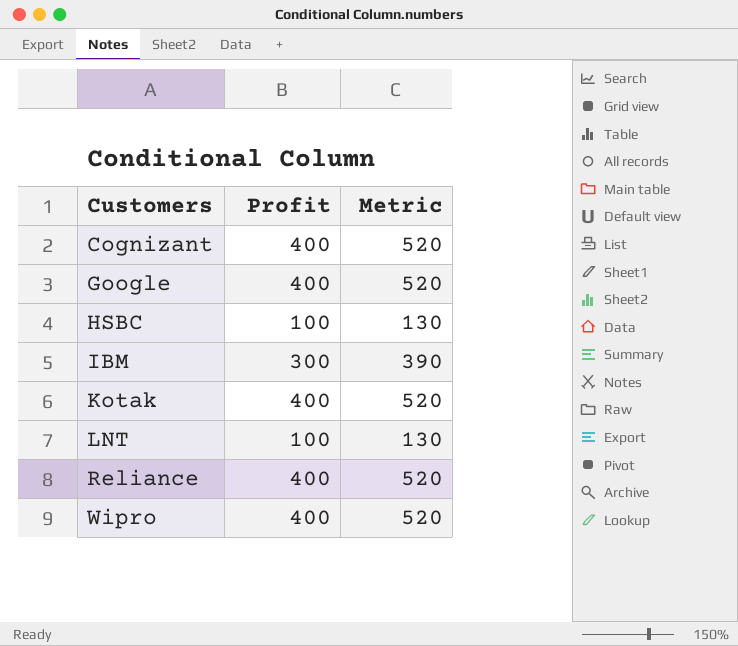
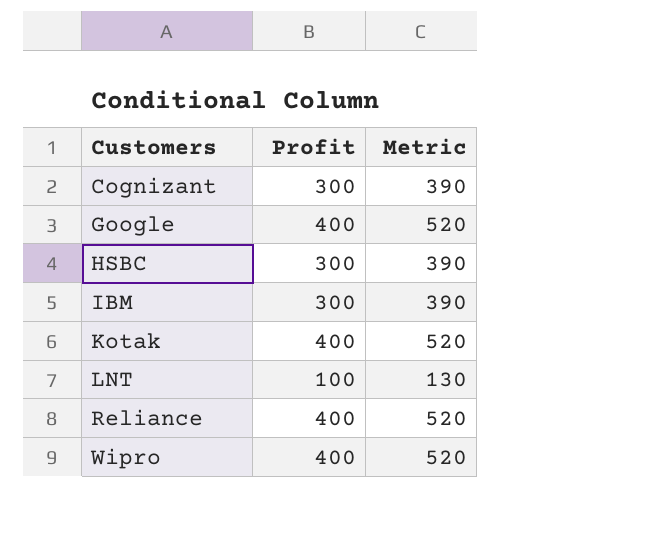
Cognizant | Profit: 400 -> 300
Cognizant | Metric: 520 -> 390
HSBC | Profit: 100 -> 300
HSBC | Metric: 130 -> 390

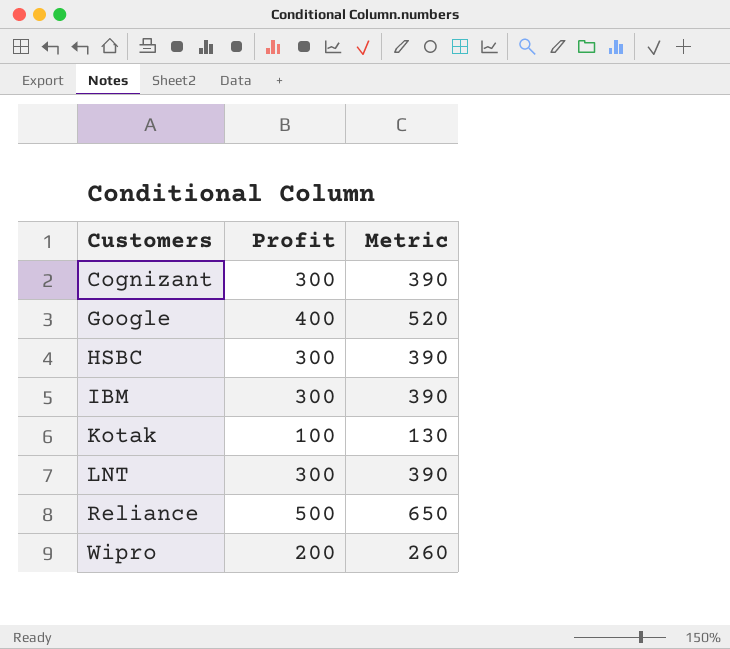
Kotak | Profit: 400 -> 100
Kotak | Metric: 520 -> 130
LNT | Profit: 100 -> 300
LNT | Metric: 130 -> 390
Reliance | Profit: 400 -> 500
Reliance | Metric: 520 -> 650
Wipro | Profit: 400 -> 200
Wipro | Metric: 520 -> 260

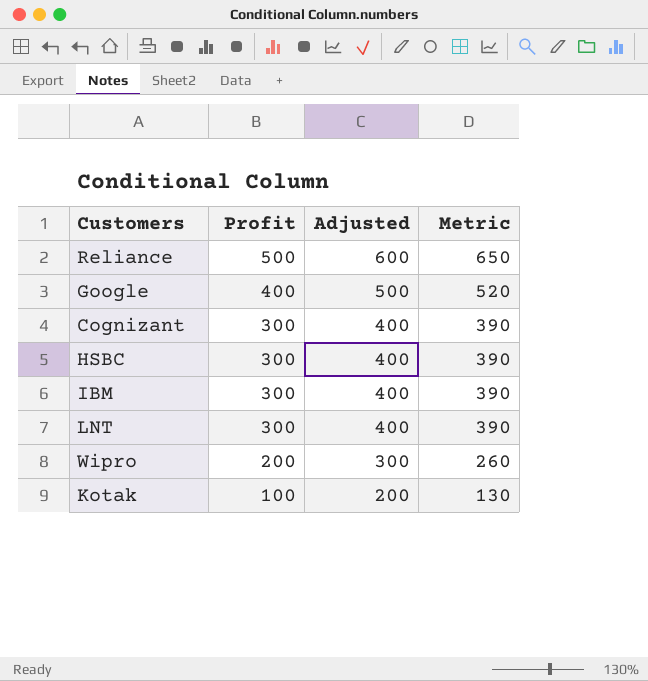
row order: Customers ascending -> Profit descending
column Adjusted | formula: none -> [Profit] + 100

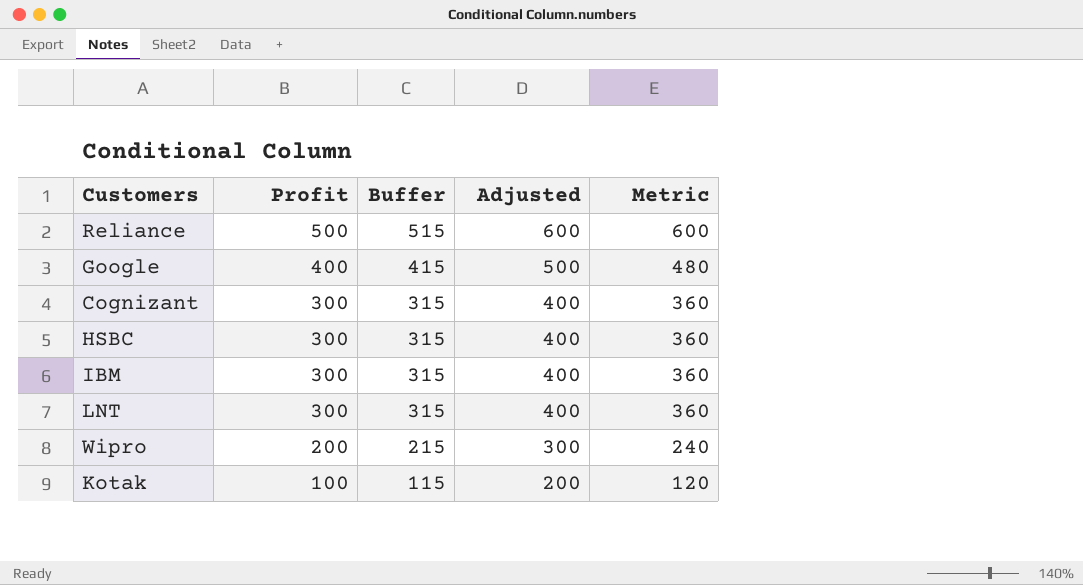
column Buffer | formula: none -> [Profit] + 15
column Metric | formula: [Profit] * 1.3 -> [Profit] * 1.2

